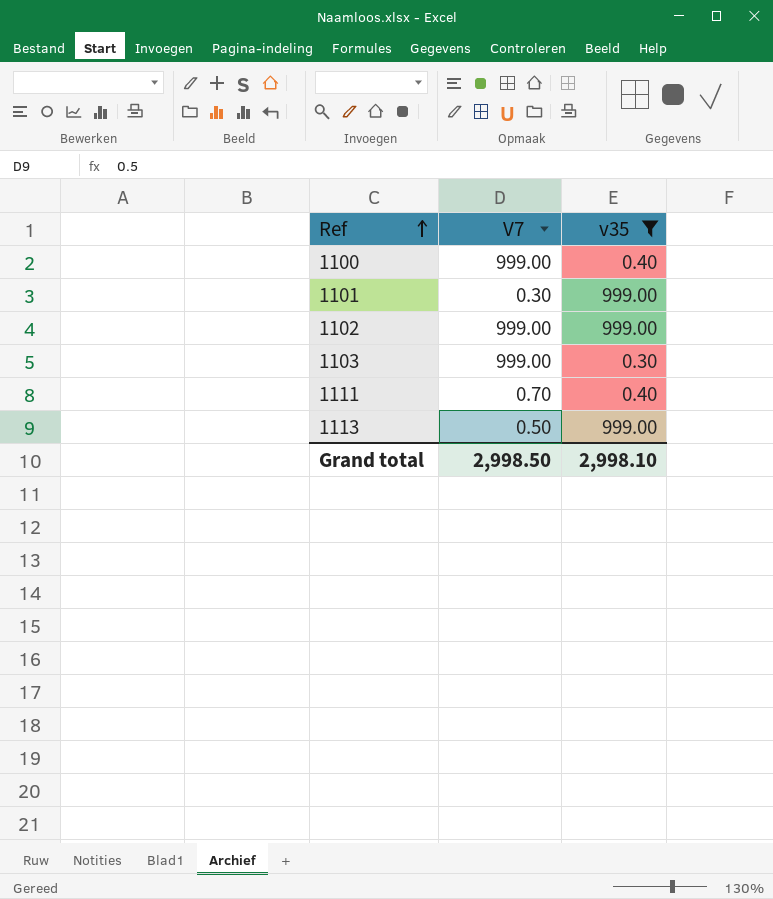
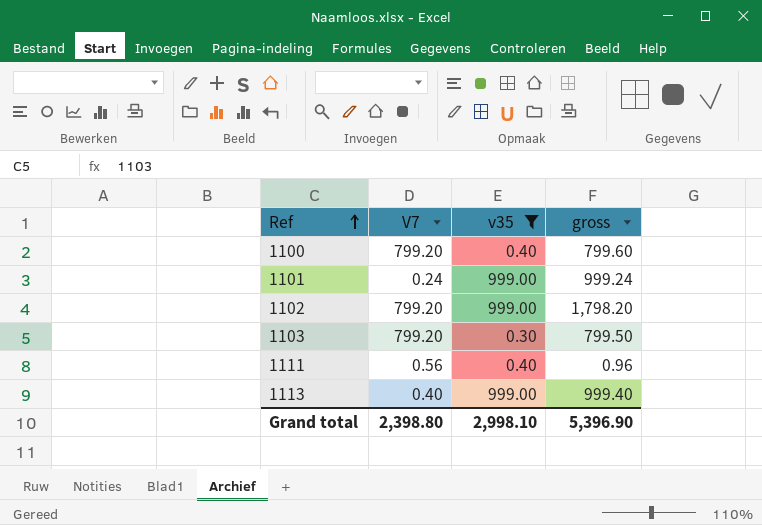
column gross | formula: none -> [V7] + [v35]
1100 | V7: 999.00 -> 799.20
1101 | V7: 0.30 -> 0.24
1102 | V7: 999.00 -> 799.20
1103 | V7: 999.00 -> 799.20
1111 | V7: 0.70 -> 0.56
1113 | V7: 0.50 -> 0.40
Grand total | V7: 2,998.50 -> 2,398.80

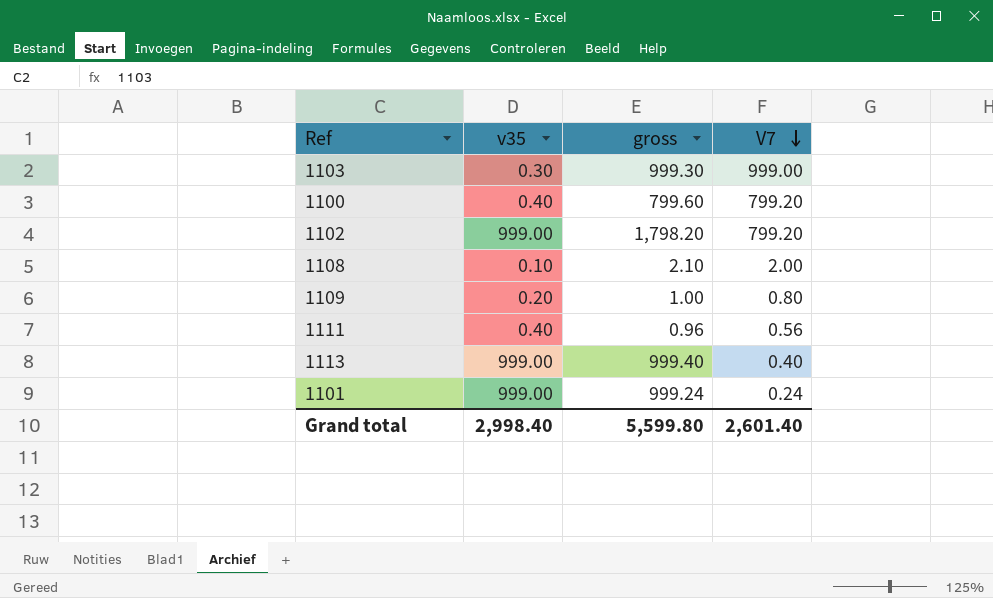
filter: v35 >= 0.30 -> none
row order: Ref ascending -> V7 descending
column V7 | position: 2 -> 4
1103 | gross: 799.50 -> 999.30
1103 | V7: 799.20 -> 999.00
Grand total | v35: 2,998.10 -> 2,998.40
Grand total | gross: 5,396.90 -> 5,599.80
Grand total | V7: 2,398.80 -> 2,601.40

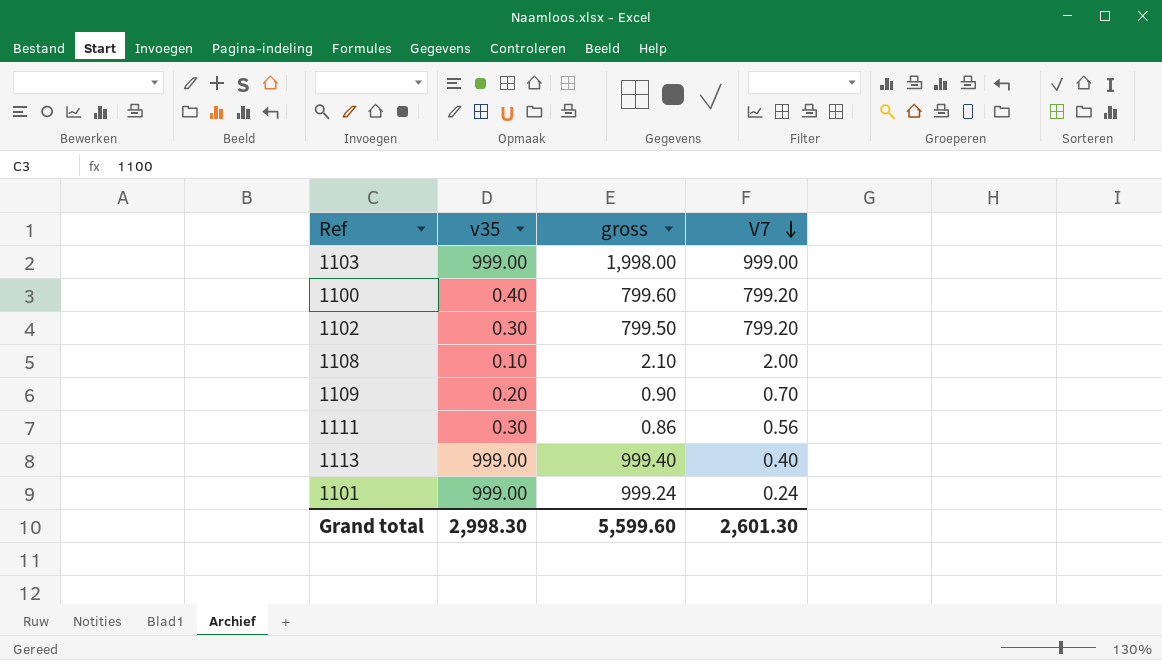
1103 | v35: 0.30 -> 999.00
1103 | gross: 999.30 -> 1,998.00
1102 | v35: 999.00 -> 0.30
1102 | gross: 1,798.20 -> 799.50
1109 | gross: 1.00 -> 0.90
1109 | V7: 0.80 -> 0.70
1111 | v35: 0.40 -> 0.30
1111 | gross: 0.96 -> 0.86
Grand total | v35: 2,998.40 -> 2,998.30
Grand total | gross: 5,599.80 -> 5,599.60
Grand total | V7: 2,601.40 -> 2,601.30

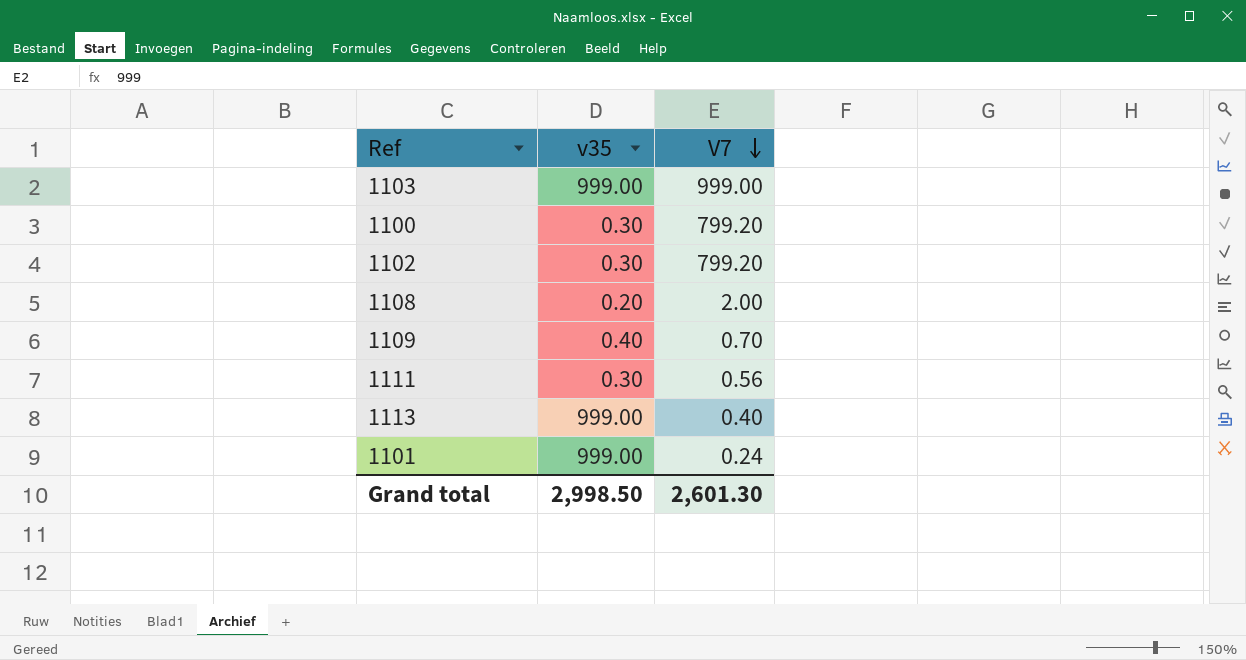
column gross | formula: [v35] + [V7] -> none
1100 | v35: 0.40 -> 0.30
1108 | v35: 0.10 -> 0.20
1109 | v35: 0.20 -> 0.40
Grand total | v35: 2,998.30 -> 2,998.50

